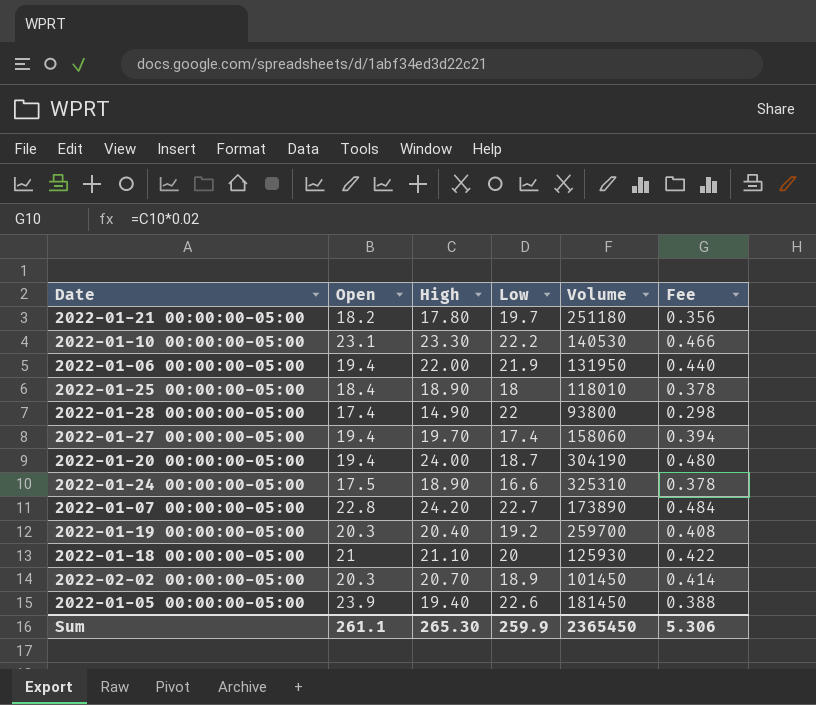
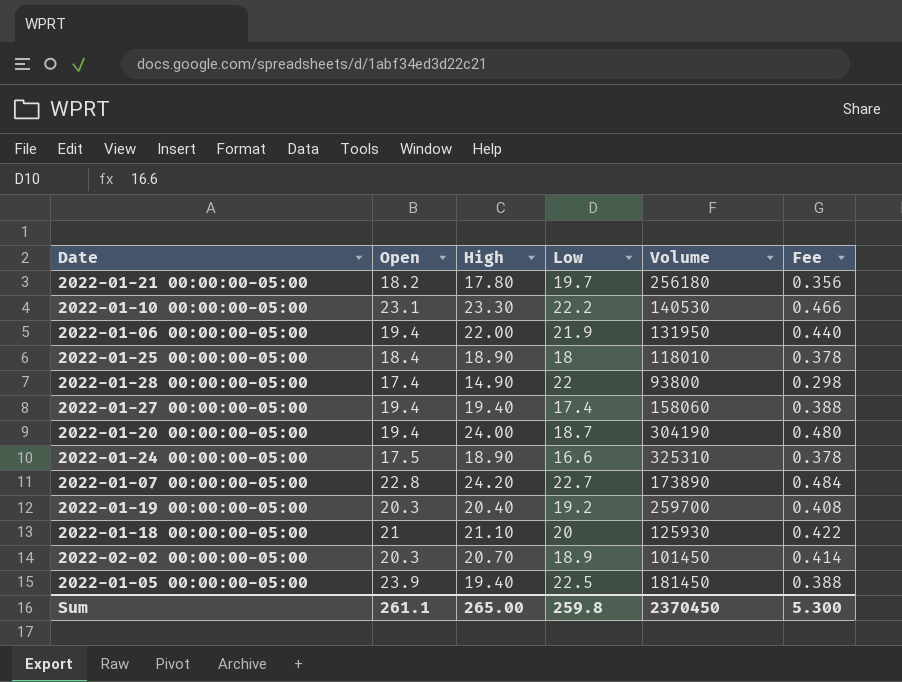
2022-01-21 00:00:00-05:00 | Volume: 251180 -> 256180
2022-01-27 00:00:00-05:00 | High: 19.70 -> 19.40
2022-01-27 00:00:00-05:00 | Fee: 0.394 -> 0.388
2022-01-05 00:00:00-05:00 | Low: 22.6 -> 22.5
Sum | High: 265.30 -> 265.00
Sum | Low: 259.9 -> 259.8
Sum | Volume: 2365450 -> 2370450
Sum | Fee: 5.306 -> 5.300

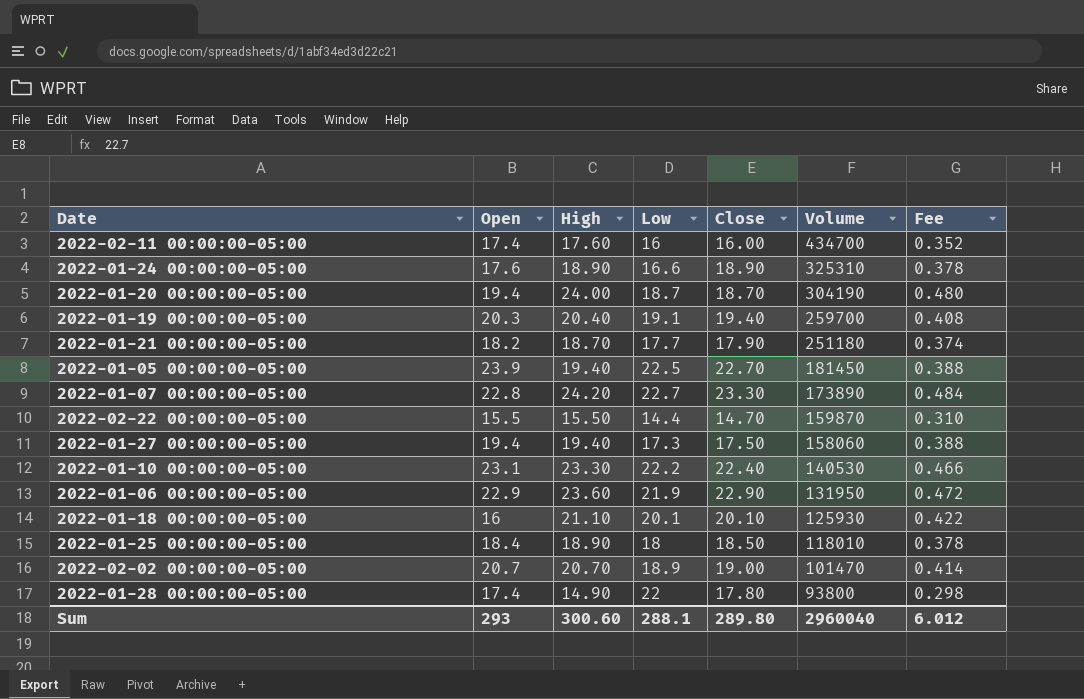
row order: none -> Volume descending
column Close | position: none -> 5
row 2022-02-11 00:00:00-05:00: none -> 17.4 | 17.60 | 16 | 16.00 | 434700 | 0.352
2022-01-24 00:00:00-05:00 | Open: 17.5 -> 17.6
2022-01-19 00:00:00-05:00 | Low: 19.2 -> 19.1
2022-01-21 00:00:00-05:00 | High: 17.80 -> 18.70
2022-01-21 00:00:00-05:00 | Low: 19.7 -> 17.7
2022-01-21 00:00:00-05:00 | Volume: 256180 -> 251180
2022-01-21 00:00:00-05:00 | Fee: 0.356 -> 0.374
row 2022-02-22 00:00:00-05:00: none -> 15.5 | 15.50 | 14.4 | 14.70 | 159870 | 0.310
2022-01-27 00:00:00-05:00 | Low: 17.4 -> 17.3
2022-01-06 00:00:00-05:00 | Open: 19.4 -> 22.9
2022-01-06 00:00:00-05:00 | High: 22.00 -> 23.60
2022-01-06 00:00:00-05:00 | Fee: 0.440 -> 0.472
2022-01-18 00:00:00-05:00 | Open: 21 -> 16
2022-01-18 00:00:00-05:00 | Low: 20 -> 20.1
2022-02-02 00:00:00-05:00 | Open: 20.3 -> 20.7
2022-02-02 00:00:00-05:00 | Volume: 101450 -> 101470
Sum | Open: 261.1 -> 293
Sum | High: 265.00 -> 300.60
Sum | Low: 259.8 -> 288.1
Sum | Volume: 2370450 -> 2960040
Sum | Fee: 5.300 -> 6.012

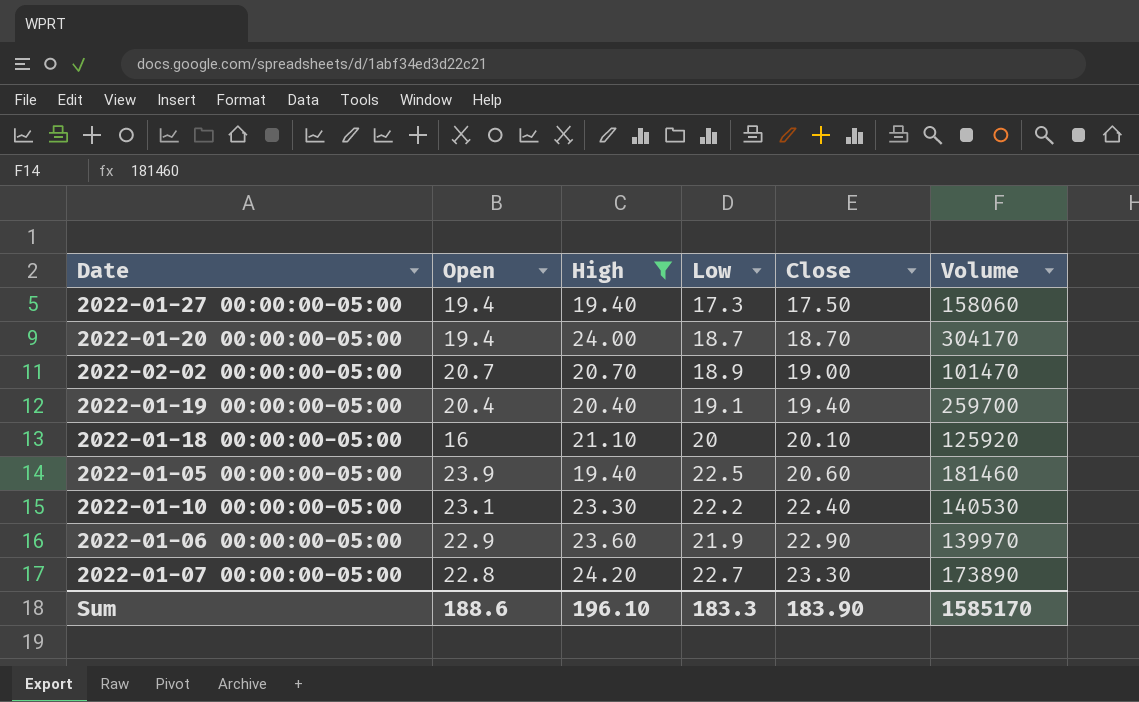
filter: none -> High >= 19.40
row order: Volume descending -> Close ascending
column Fee | formula: [High] * 0.02 -> none
2022-01-20 00:00:00-05:00 | Volume: 304190 -> 304170
2022-01-19 00:00:00-05:00 | Open: 20.3 -> 20.4
2022-01-18 00:00:00-05:00 | Low: 20.1 -> 20
2022-01-18 00:00:00-05:00 | Volume: 125930 -> 125920
2022-01-05 00:00:00-05:00 | Close: 22.70 -> 20.60
2022-01-05 00:00:00-05:00 | Volume: 181450 -> 181460
2022-01-06 00:00:00-05:00 | Volume: 131950 -> 139970
Sum | Open: 293 -> 188.6
Sum | High: 300.60 -> 196.10
Sum | Low: 288.1 -> 183.3
Sum | Close: 289.80 -> 183.90
Sum | Volume: 2960040 -> 1585170

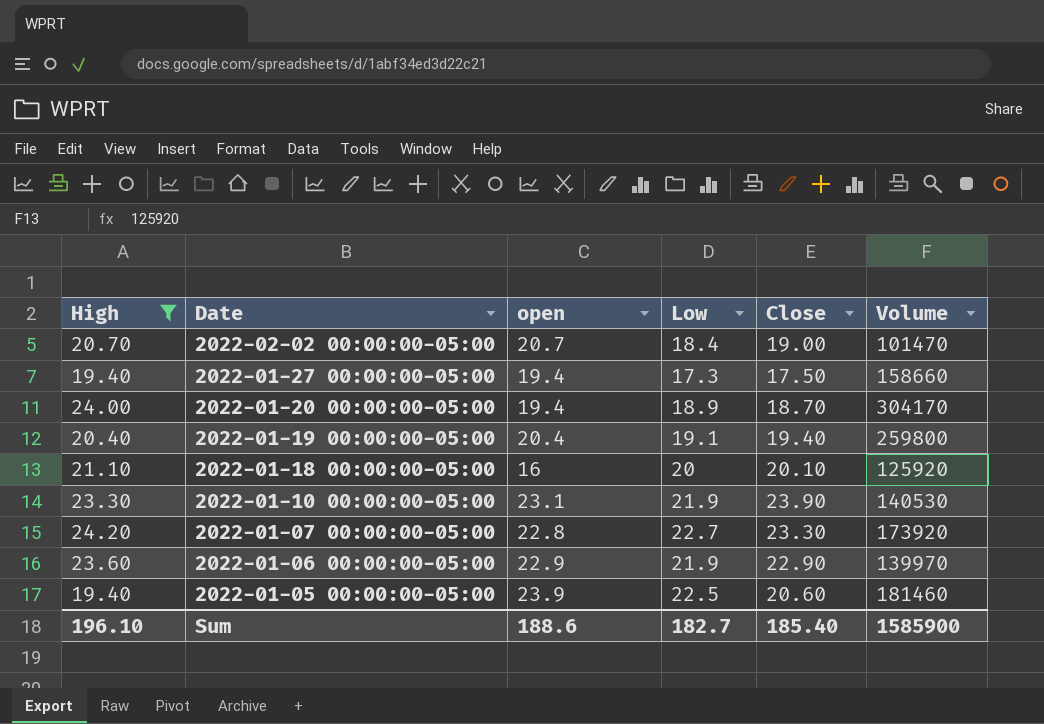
row order: Close ascending -> Date descending
column High | position: 3 -> 1
column name: Open -> open
2022-02-02 00:00:00-05:00 | Low: 18.9 -> 18.4
2022-01-27 00:00:00-05:00 | Volume: 158060 -> 158660
2022-01-20 00:00:00-05:00 | Low: 18.7 -> 18.9
2022-01-19 00:00:00-05:00 | Volume: 259700 -> 259800
2022-01-10 00:00:00-05:00 | Low: 22.2 -> 21.9
2022-01-10 00:00:00-05:00 | Close: 22.40 -> 23.90
2022-01-07 00:00:00-05:00 | Volume: 173890 -> 173920
Sum | Low: 183.3 -> 182.7
Sum | Close: 183.90 -> 185.40
Sum | Volume: 1585170 -> 1585900

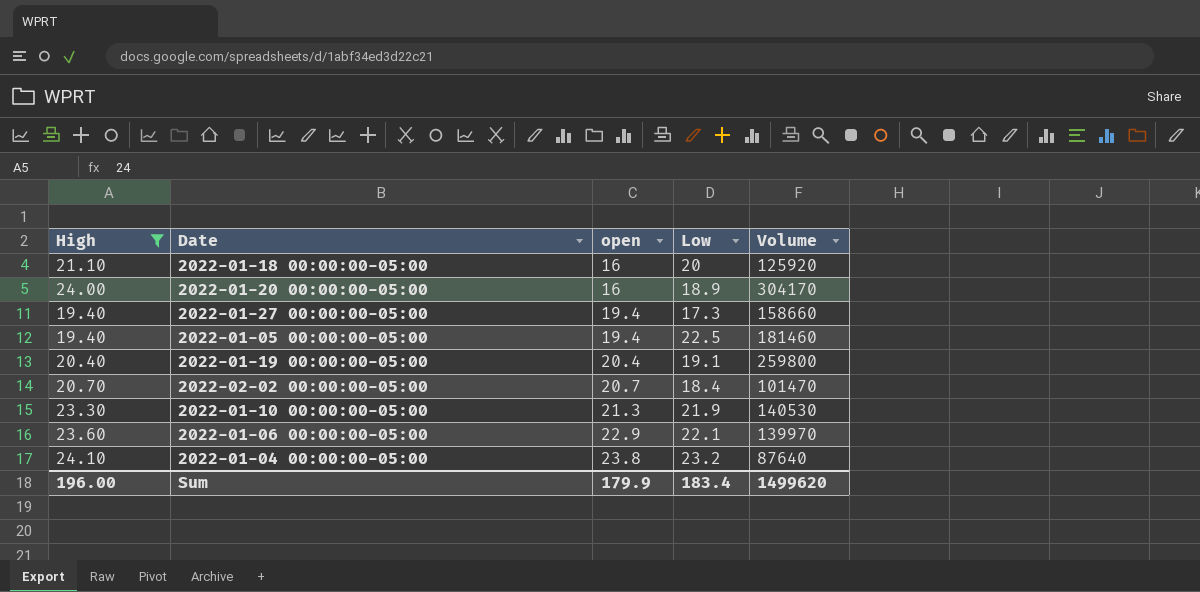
row order: Date descending -> open ascending
column Close | position: 5 -> none
row 2022-01-07 00:00:00-05:00: 24.20 | 22.8 | 22.7 | 23.30 | 173920 -> none
2022-01-20 00:00:00-05:00 | open: 19.4 -> 16
2022-01-05 00:00:00-05:00 | open: 23.9 -> 19.4
2022-01-10 00:00:00-05:00 | open: 23.1 -> 21.3
2022-01-06 00:00:00-05:00 | Low: 21.9 -> 22.1
row 2022-01-04 00:00:00-05:00: none -> 24.10 | 23.8 | 23.2 | 87640
Sum | High: 196.10 -> 196.00
Sum | open: 188.6 -> 179.9
Sum | Low: 182.7 -> 183.4
Sum | Volume: 1585900 -> 1499620

